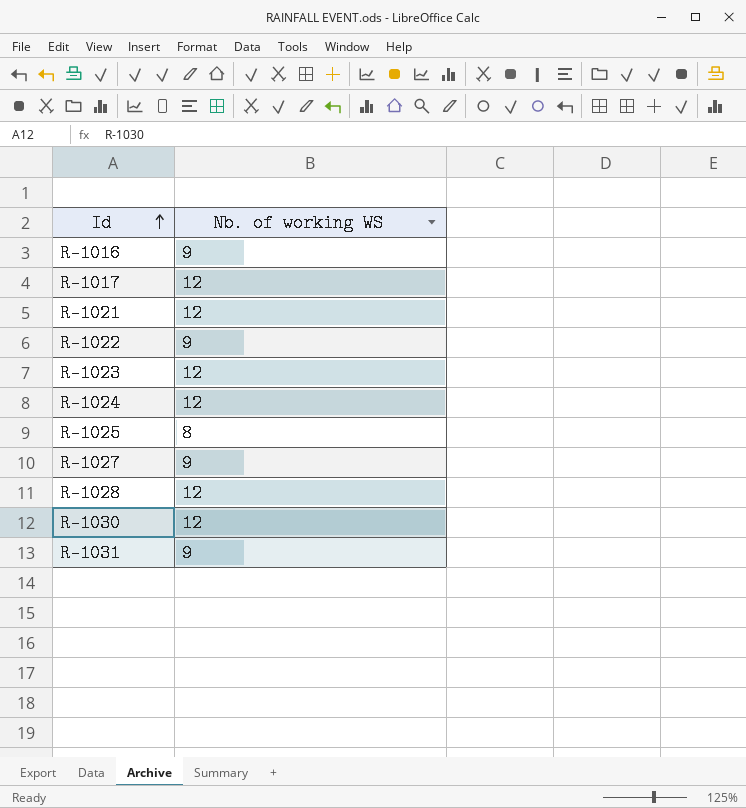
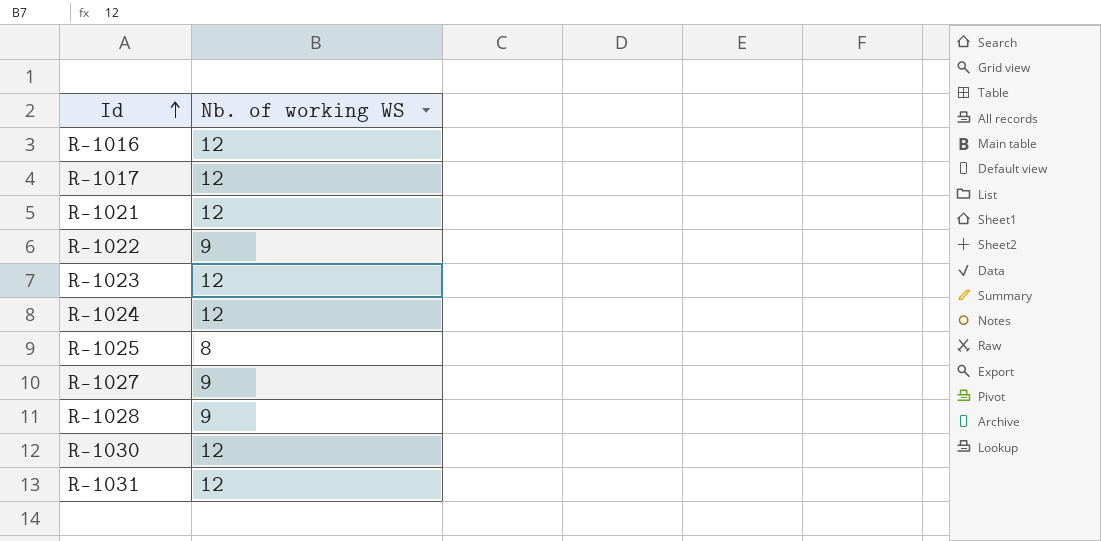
R-1016 | Nb. of working WS: 9 -> 12
R-1028 | Nb. of working WS: 12 -> 9
R-1031 | Nb. of working WS: 9 -> 12

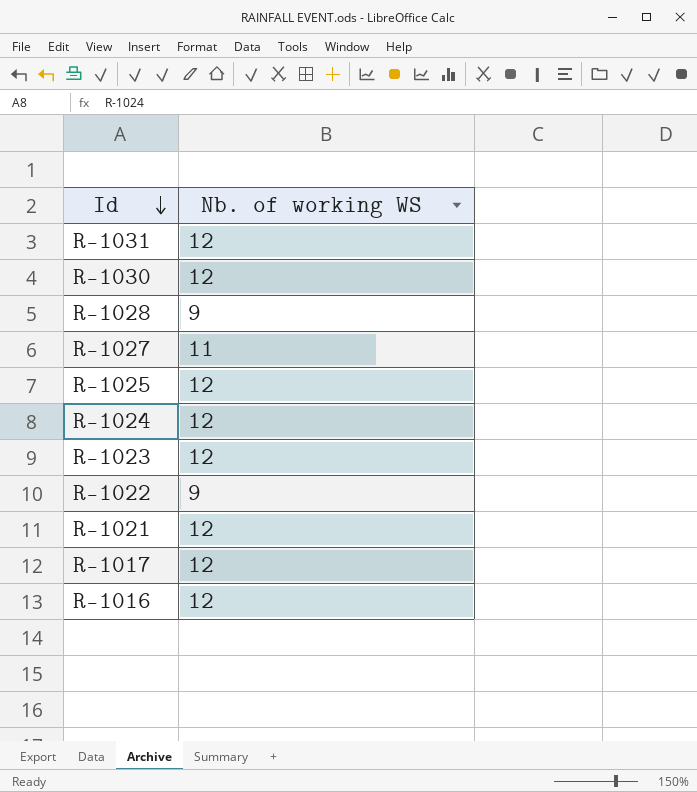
row order: Id ascending -> Id descending
R-1027 | Nb. of working WS: 9 -> 11
R-1025 | Nb. of working WS: 8 -> 12

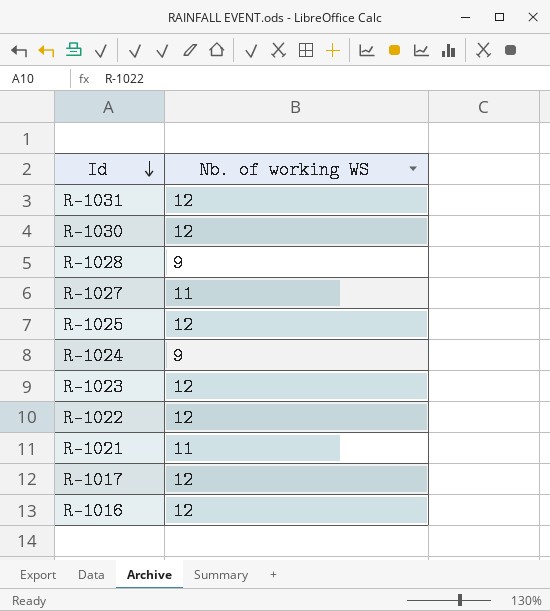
R-1024 | Nb. of working WS: 12 -> 9
R-1022 | Nb. of working WS: 9 -> 12
R-1021 | Nb. of working WS: 12 -> 11

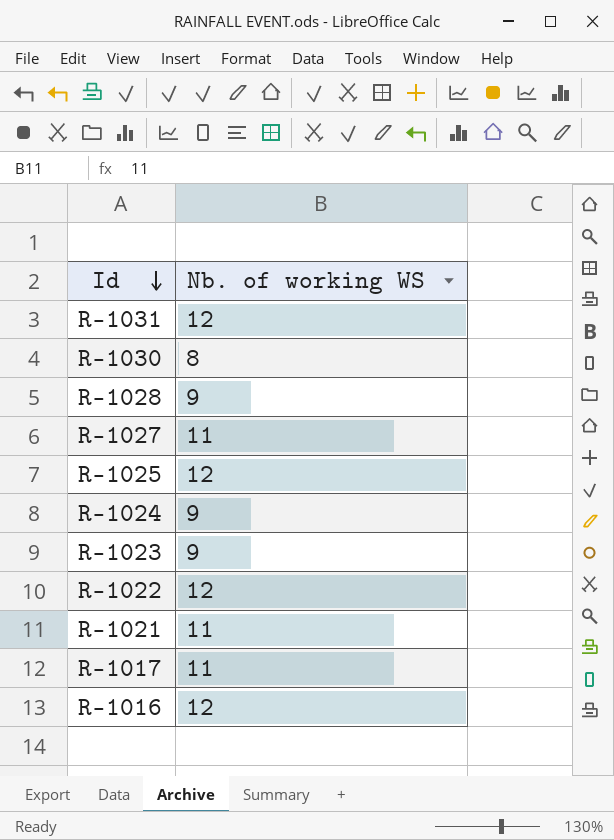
R-1030 | Nb. of working WS: 12 -> 8
R-1023 | Nb. of working WS: 12 -> 9
R-1017 | Nb. of working WS: 12 -> 11

